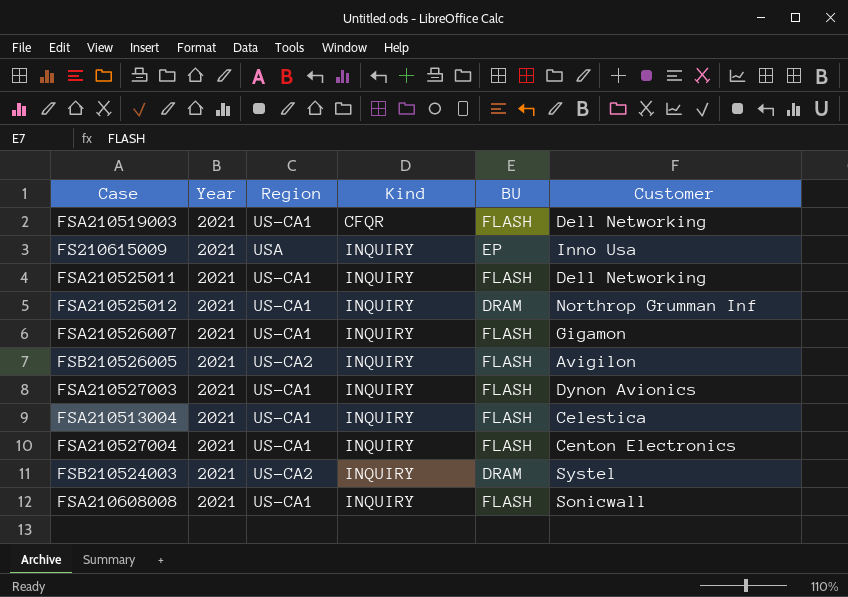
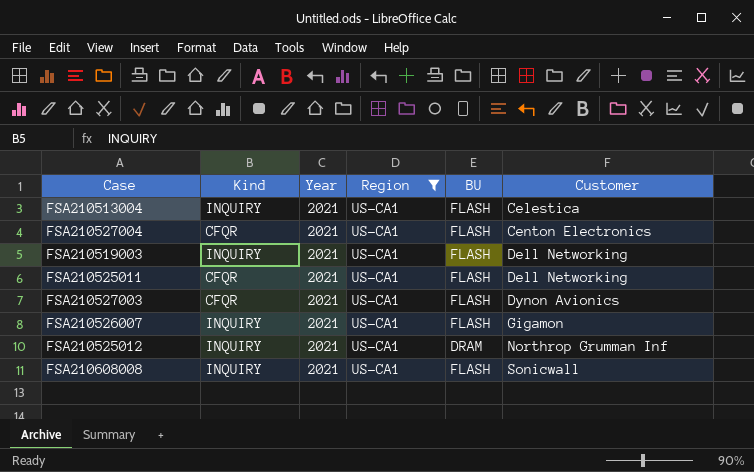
filter: none -> Region = US-CA1
row order: Kind ascending -> Customer ascending
column Kind | position: 4 -> 2
FSA210527004 | Kind: INQUIRY -> CFQR
FSA210519003 | Kind: CFQR -> INQUIRY
FSA210525011 | Kind: INQUIRY -> CFQR
FSA210527003 | Kind: INQUIRY -> CFQR

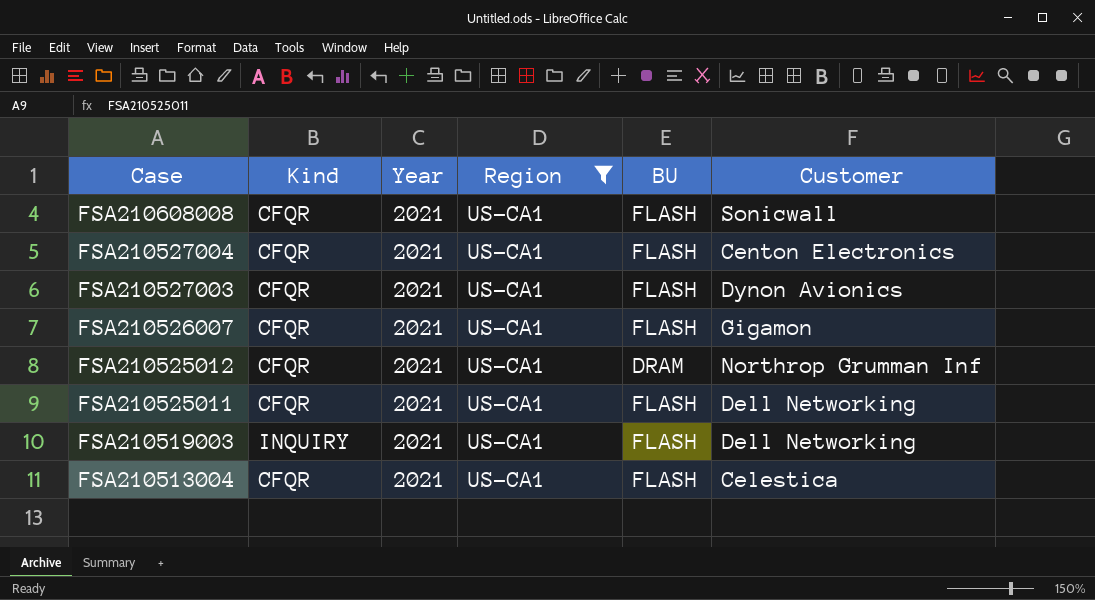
row order: Customer ascending -> Case descending
FSA210608008 | Kind: INQUIRY -> CFQR
FSA210526007 | Kind: INQUIRY -> CFQR
FSA210525012 | Kind: INQUIRY -> CFQR
FSA210513004 | Kind: INQUIRY -> CFQR

